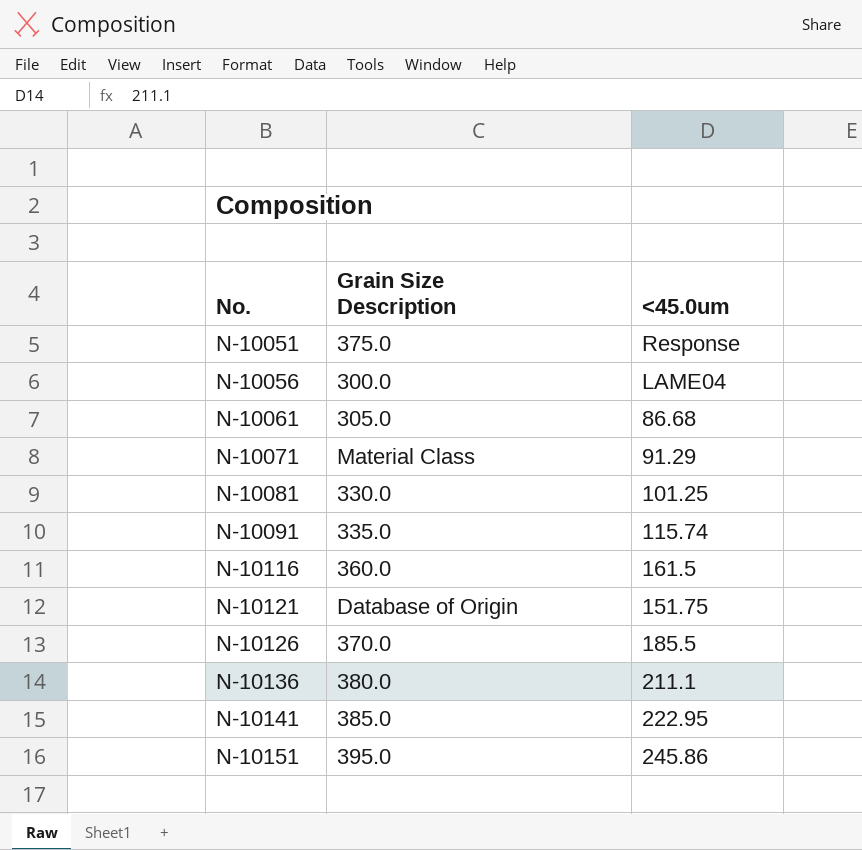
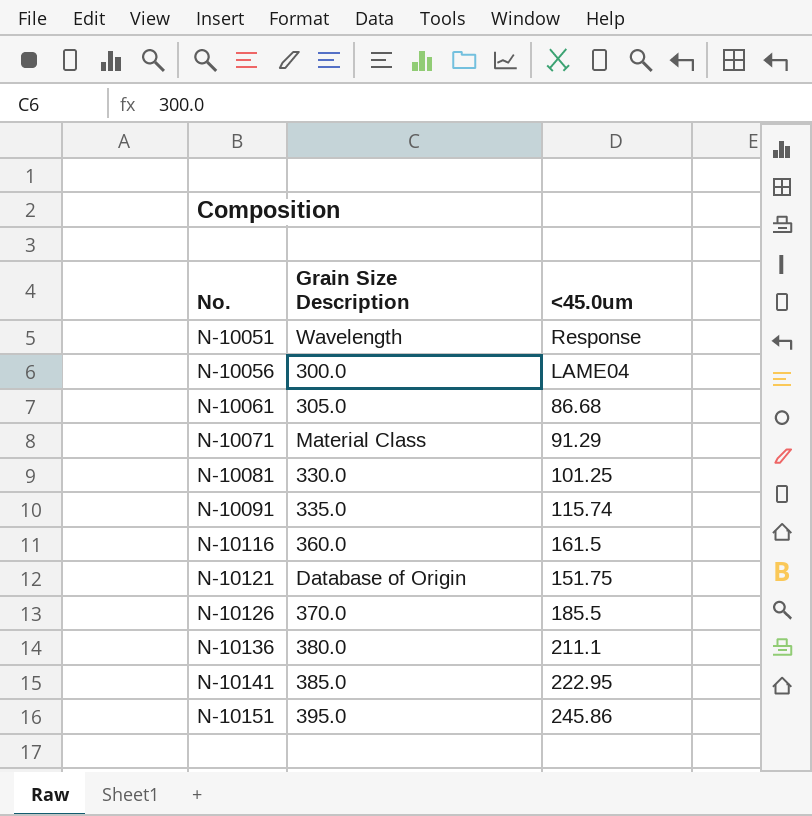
N-10051 | Grain Size Description: 375.0 -> Wavelength

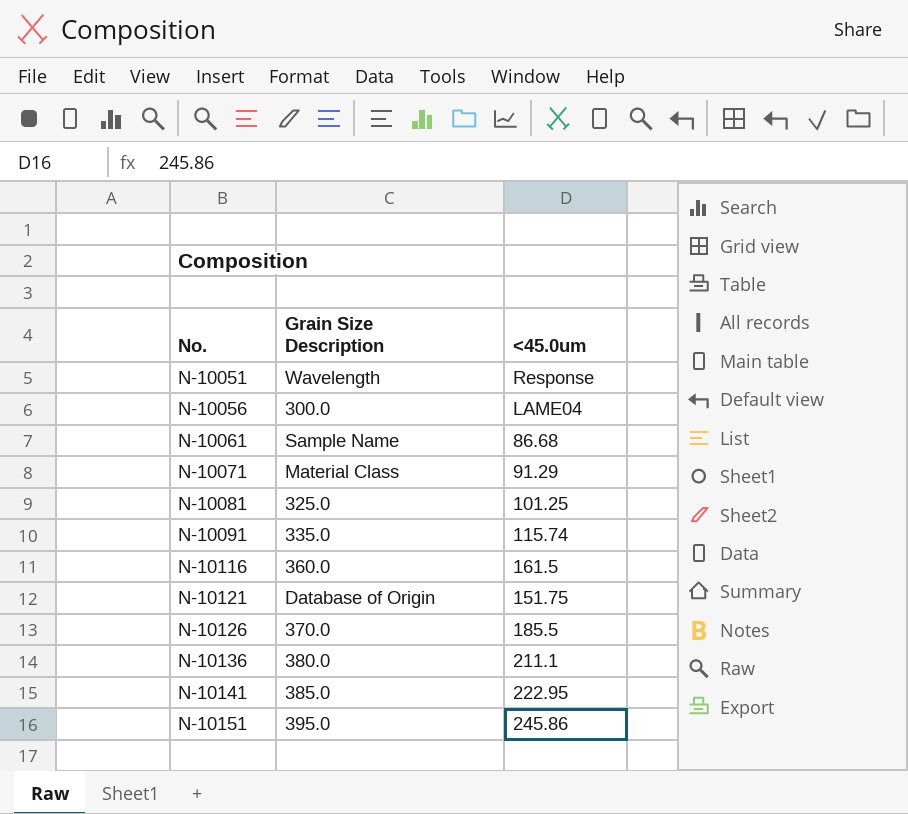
N-10061 | Grain Size Description: 305.0 -> Sample Name
N-10081 | Grain Size Description: 330.0 -> 325.0

